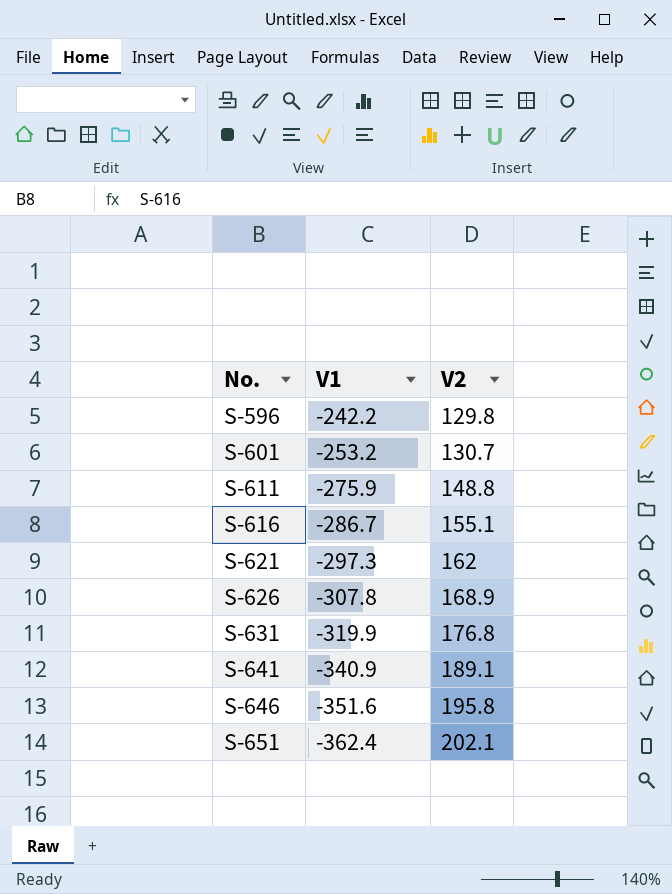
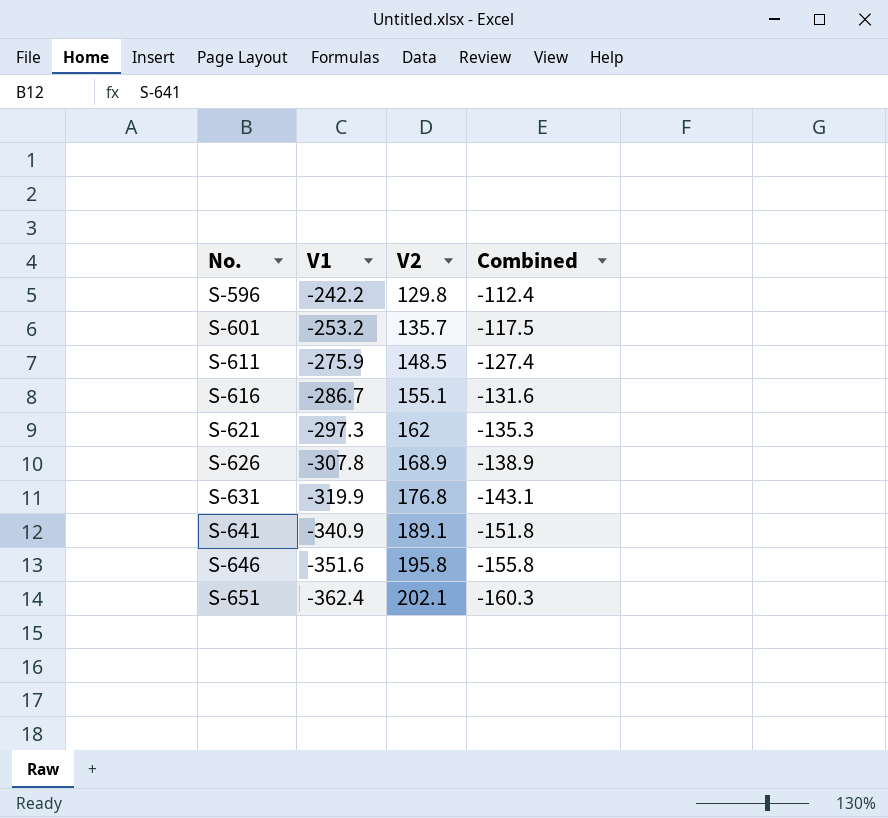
column Combined | formula: none -> [V1] + [V2]
S-601 | V2: 130.7 -> 135.7
S-611 | V2: 148.8 -> 148.5

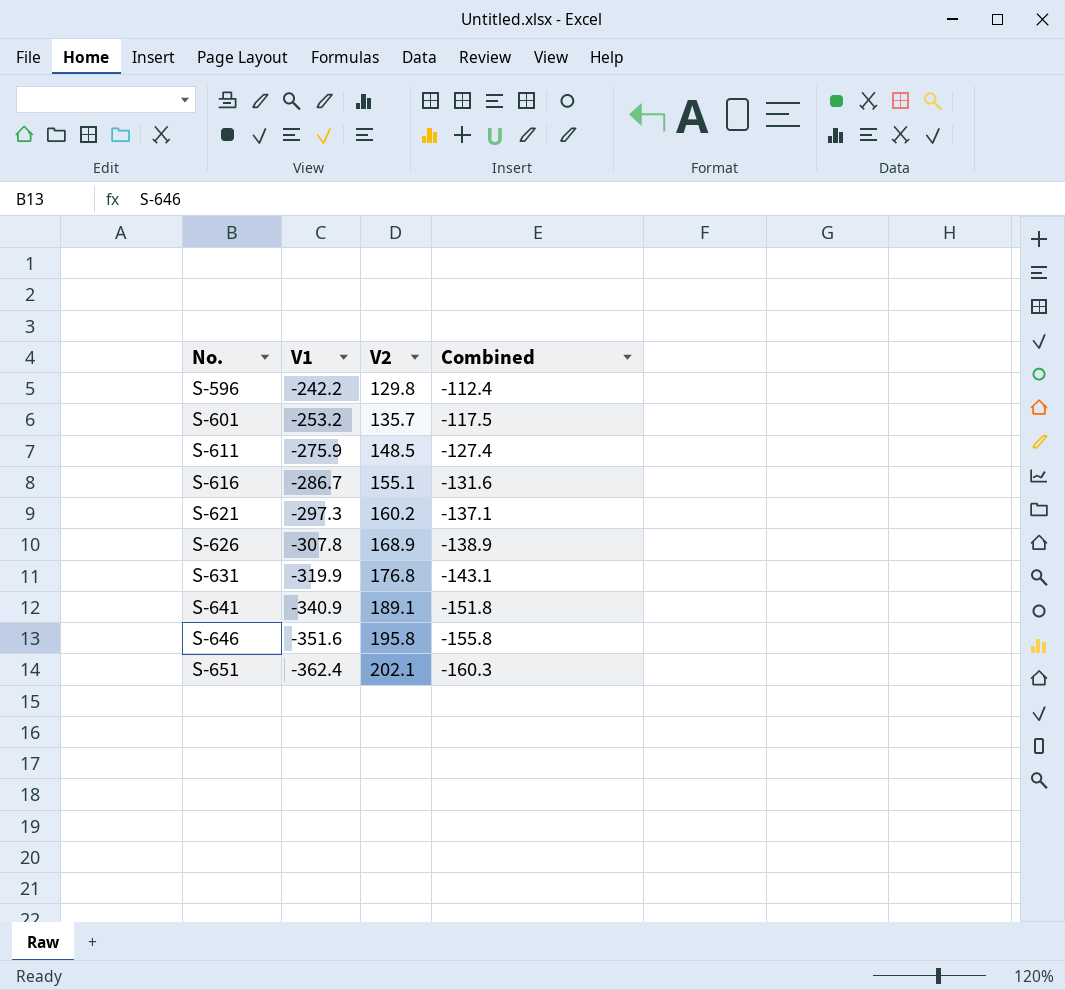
S-621 | V2: 162 -> 160.2
S-621 | Combined: -135.3 -> -137.1

